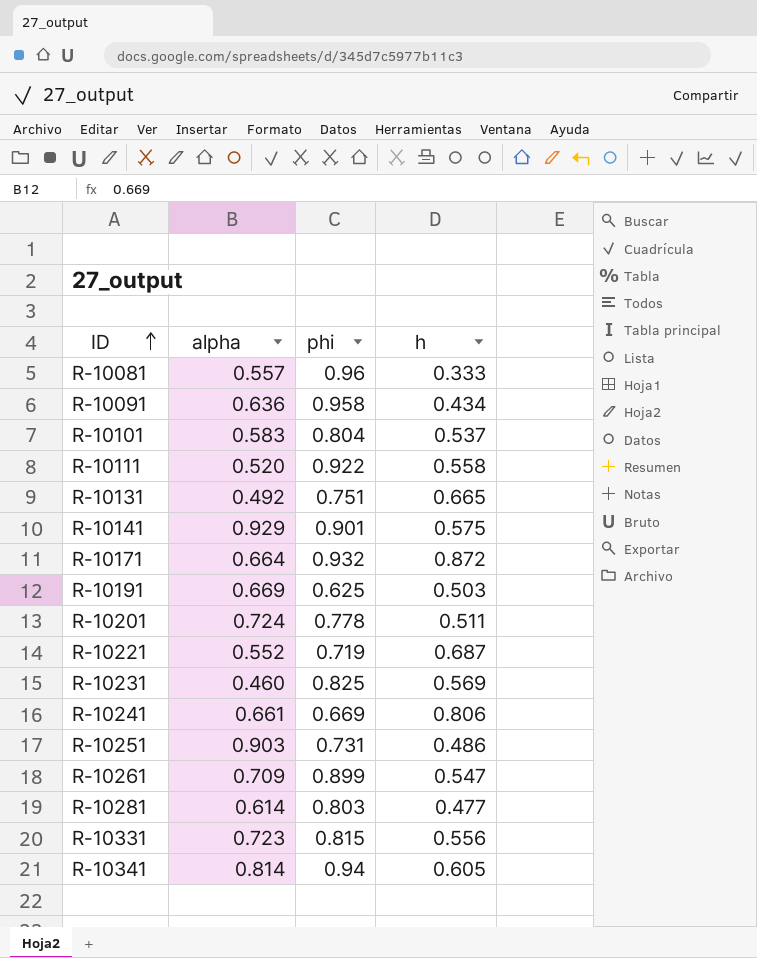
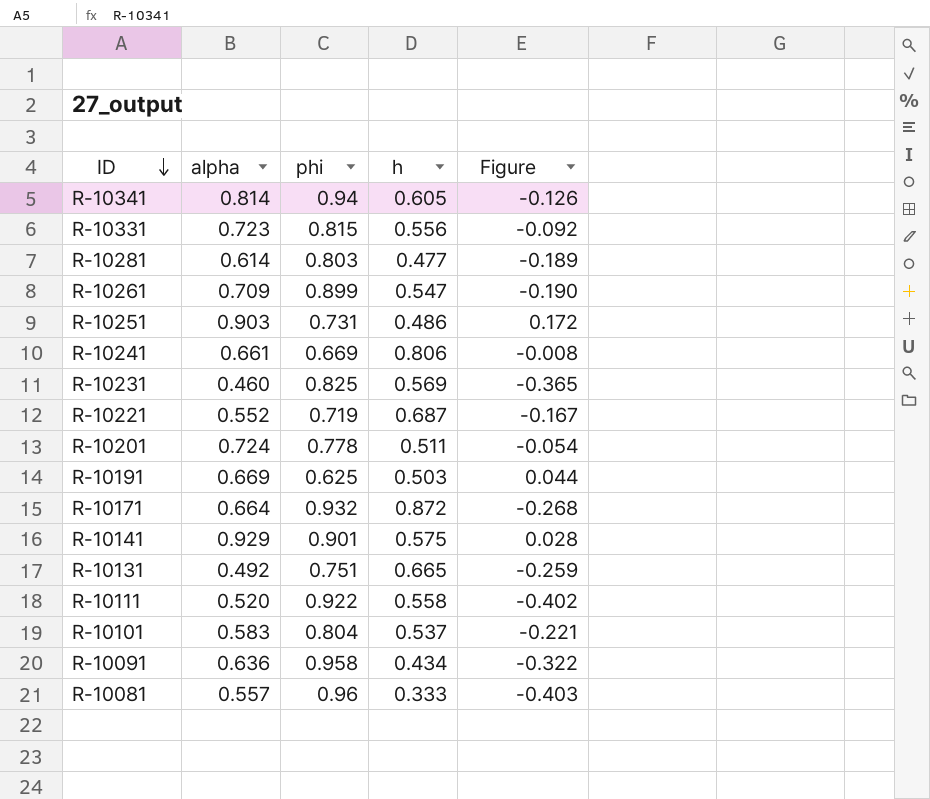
row order: ID ascending -> ID descending
column Figure | formula: none -> [alpha] - [phi]

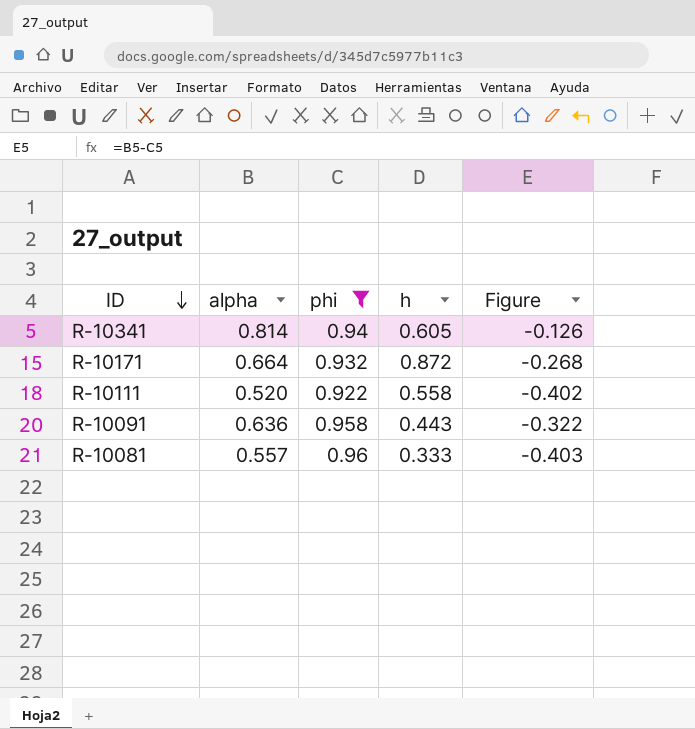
filter: none -> phi >= 0.922
R-10091 | h: 0.434 -> 0.443

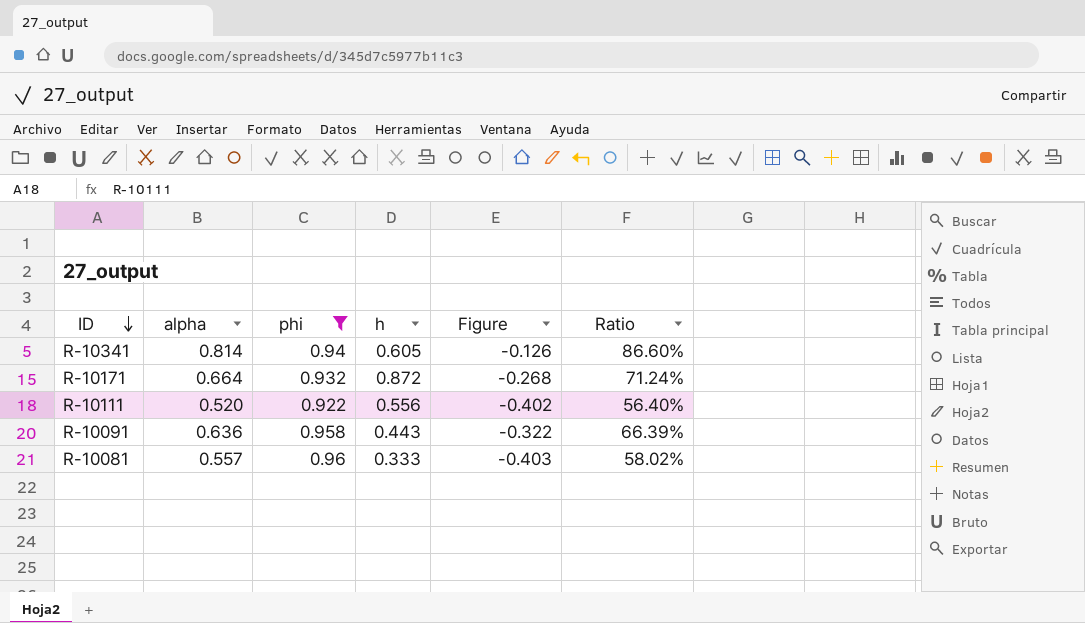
column Ratio | formula: none -> [alpha] / [phi]
R-10111 | h: 0.558 -> 0.556

